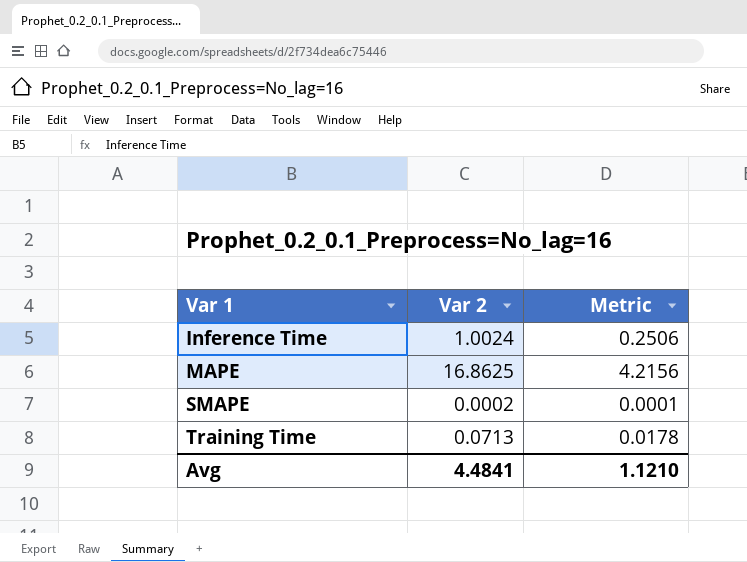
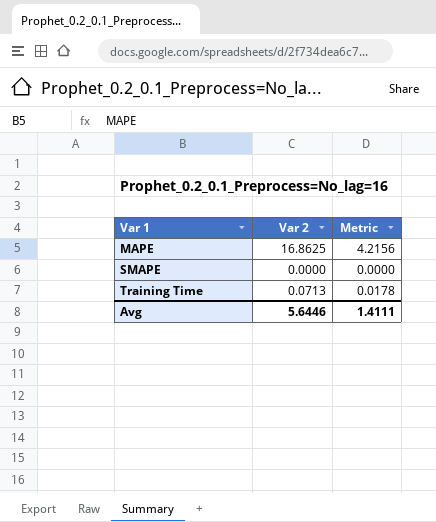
row Inference Time: 1.0024 | 0.2506 -> none
SMAPE | Var 2: 0.0002 -> 0.0000
SMAPE | Metric: 0.0001 -> 0.0000
Avg | Var 2: 4.4841 -> 5.6446
Avg | Metric: 1.1210 -> 1.4111

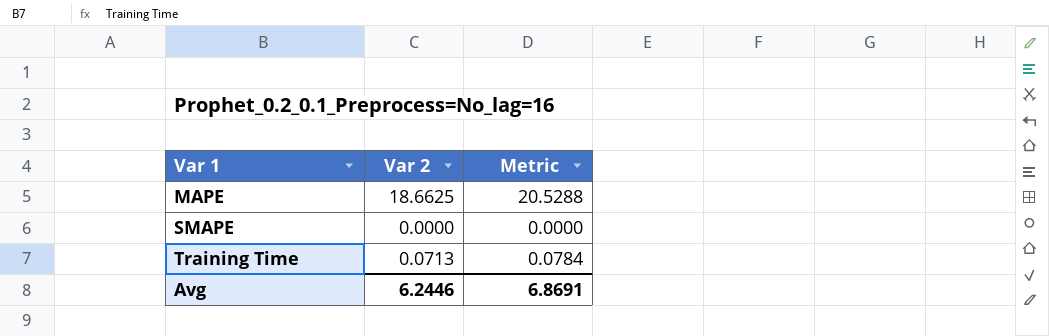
column Metric | formula: [Var 2] * 0.25 -> [Var 2] * 1.1
MAPE | Var 2: 16.8625 -> 18.6625
Avg | Var 2: 5.6446 -> 6.2446
Avg | Metric: 1.4111 -> 6.8691

